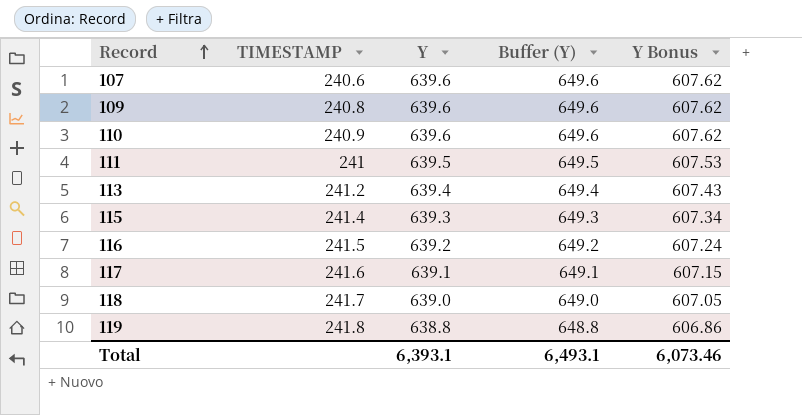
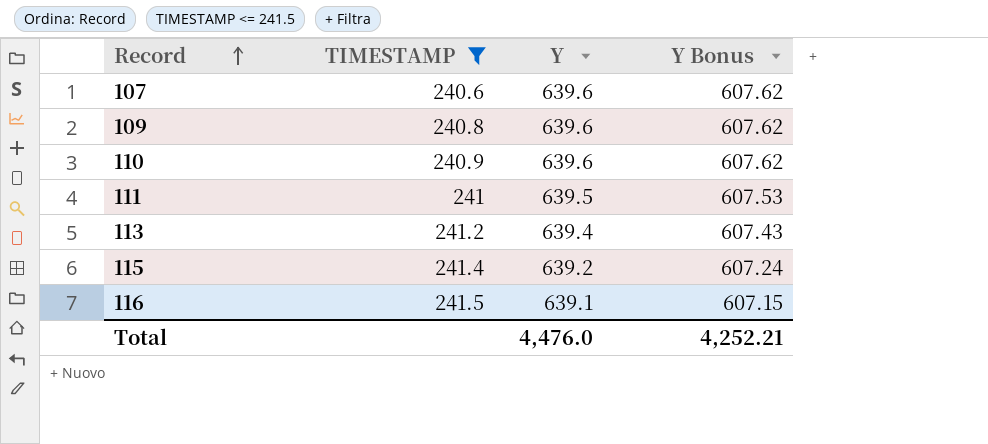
filter: none -> TIMESTAMP <= 241.5
column Buffer (Y) | formula: [Y] + 10 -> none
115 | Y: 639.3 -> 639.2
115 | Y Bonus: 607.34 -> 607.24
116 | Y: 639.2 -> 639.1
116 | Y Bonus: 607.24 -> 607.15
Total | Y: 6,393.1 -> 4,476.0
Total | Y Bonus: 6,073.46 -> 4,252.21

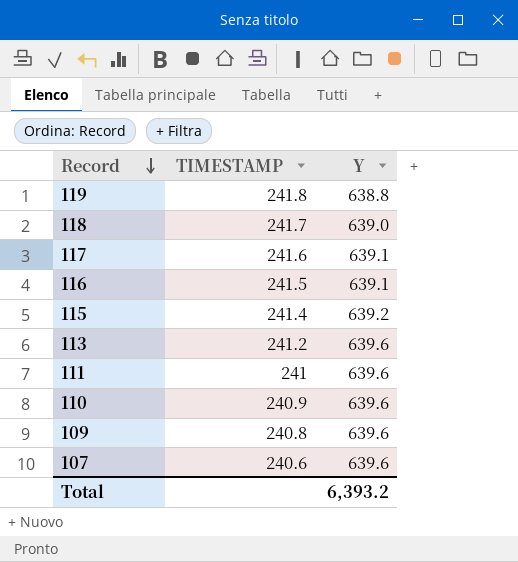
filter: TIMESTAMP <= 241.5 -> none
row order: Record ascending -> Record descending
column Y Bonus | formula: [Y] * 0.95 -> none
113 | Y: 639.4 -> 639.6
111 | Y: 639.5 -> 639.6
Total | Y: 4,476.0 -> 6,393.2

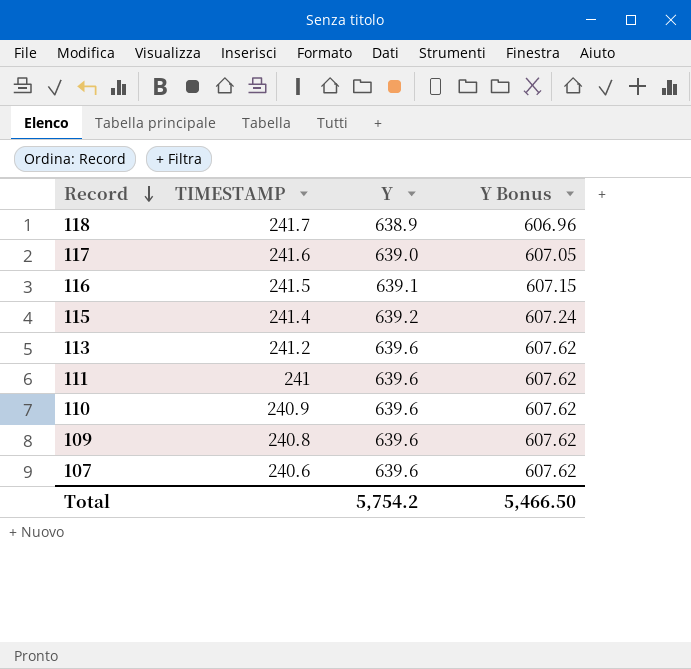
column Y Bonus | formula: none -> [Y] * 0.95
row 119: 241.8 | 638.8 -> none
118 | Y: 639.0 -> 638.9
117 | Y: 639.1 -> 639.0
Total | Y: 6,393.2 -> 5,754.2

